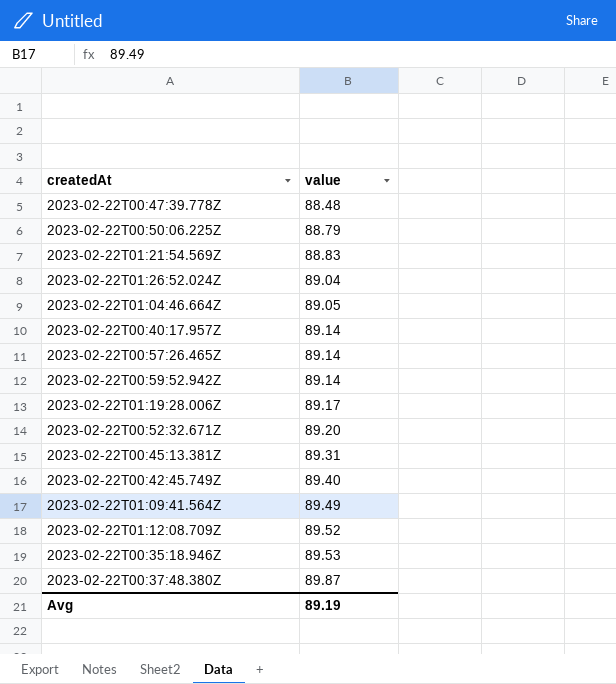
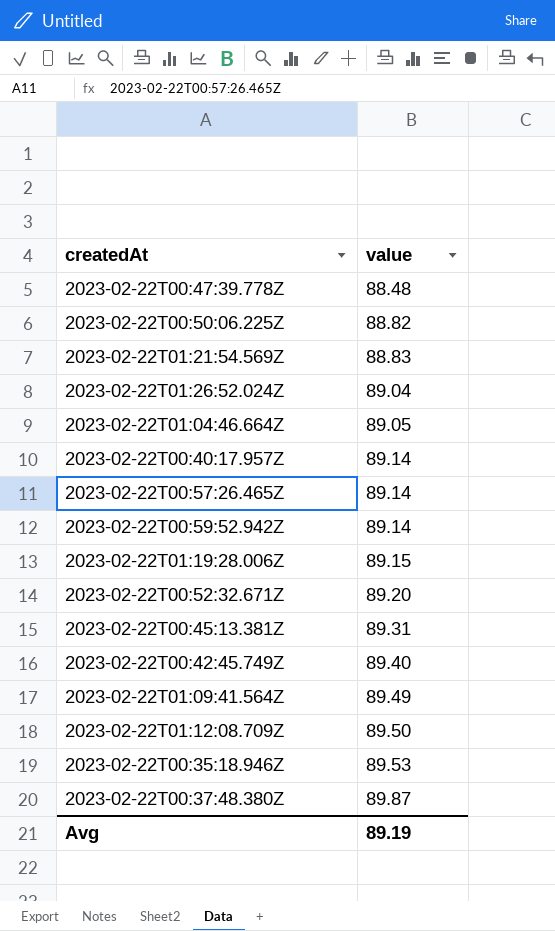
2023-02-22T00:50:06.225Z | value: 88.79 -> 88.82
2023-02-22T01:19:28.006Z | value: 89.17 -> 89.15
2023-02-22T01:12:08.709Z | value: 89.52 -> 89.50

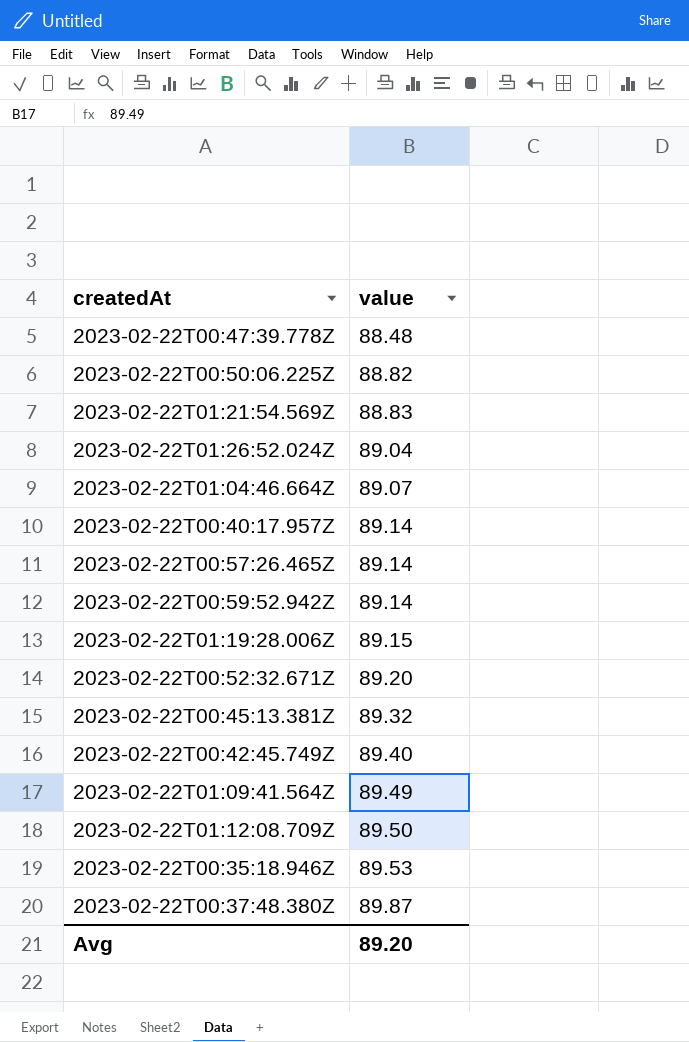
2023-02-22T01:04:46.664Z | value: 89.05 -> 89.07
2023-02-22T00:45:13.381Z | value: 89.31 -> 89.32
Avg | value: 89.19 -> 89.20

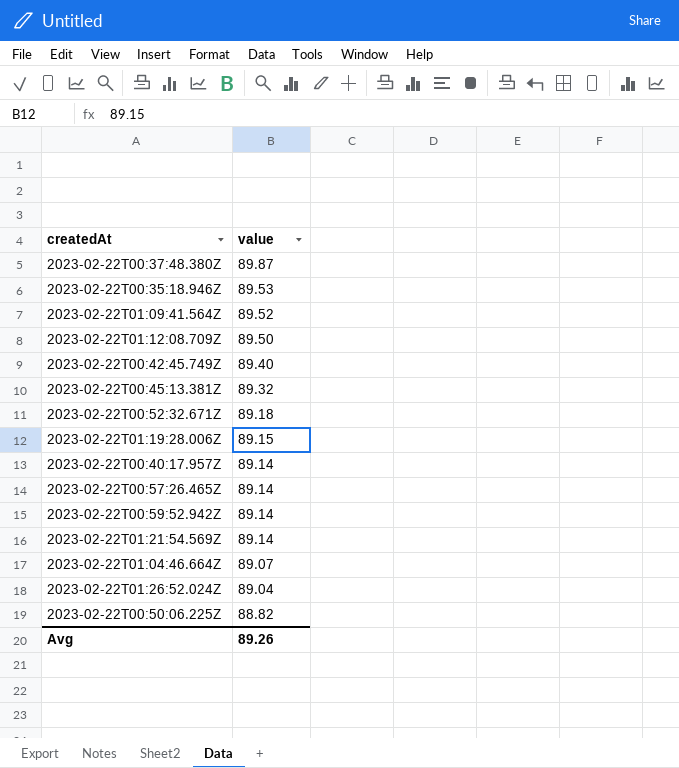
row order: value ascending -> value descending
row 2023-02-22T00:47:39.778Z: 88.48 -> none
2023-02-22T01:09:41.564Z | value: 89.49 -> 89.52
2023-02-22T00:52:32.671Z | value: 89.20 -> 89.18
2023-02-22T01:21:54.569Z | value: 88.83 -> 89.14
Avg | value: 89.20 -> 89.26

